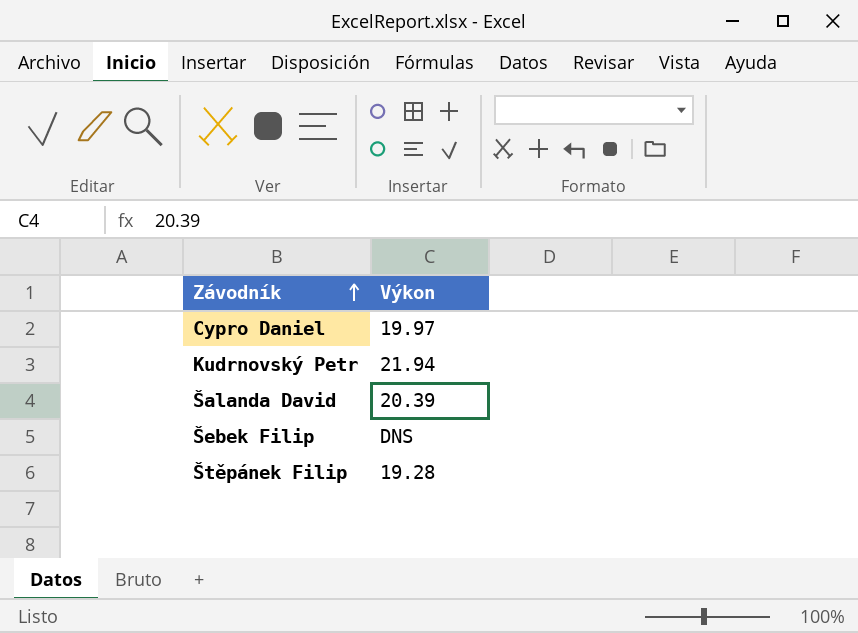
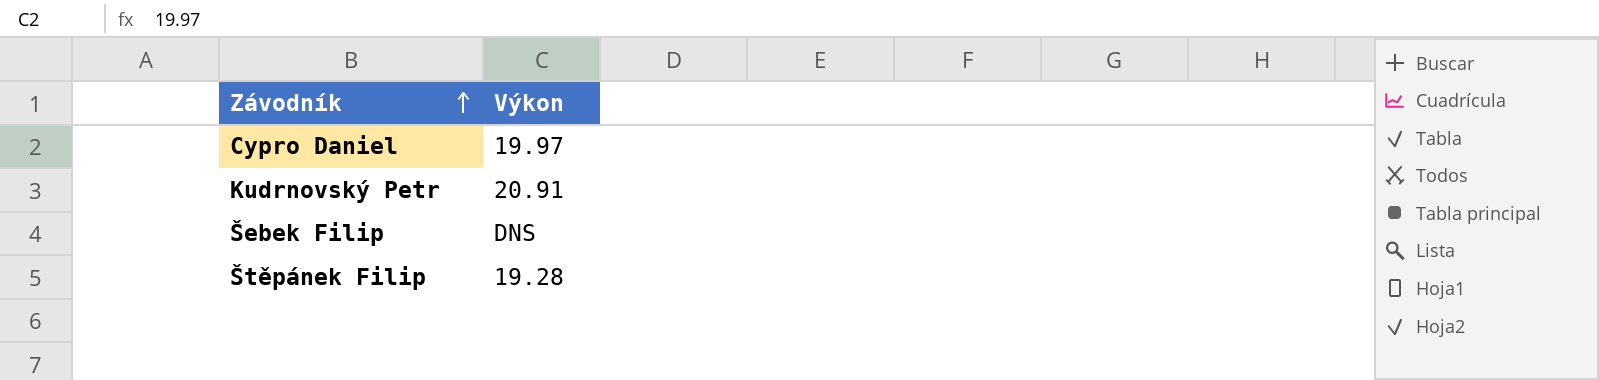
row Šalanda David: 20.39 -> none
Kudrnovský Petr | Výkon: 21.94 -> 20.91

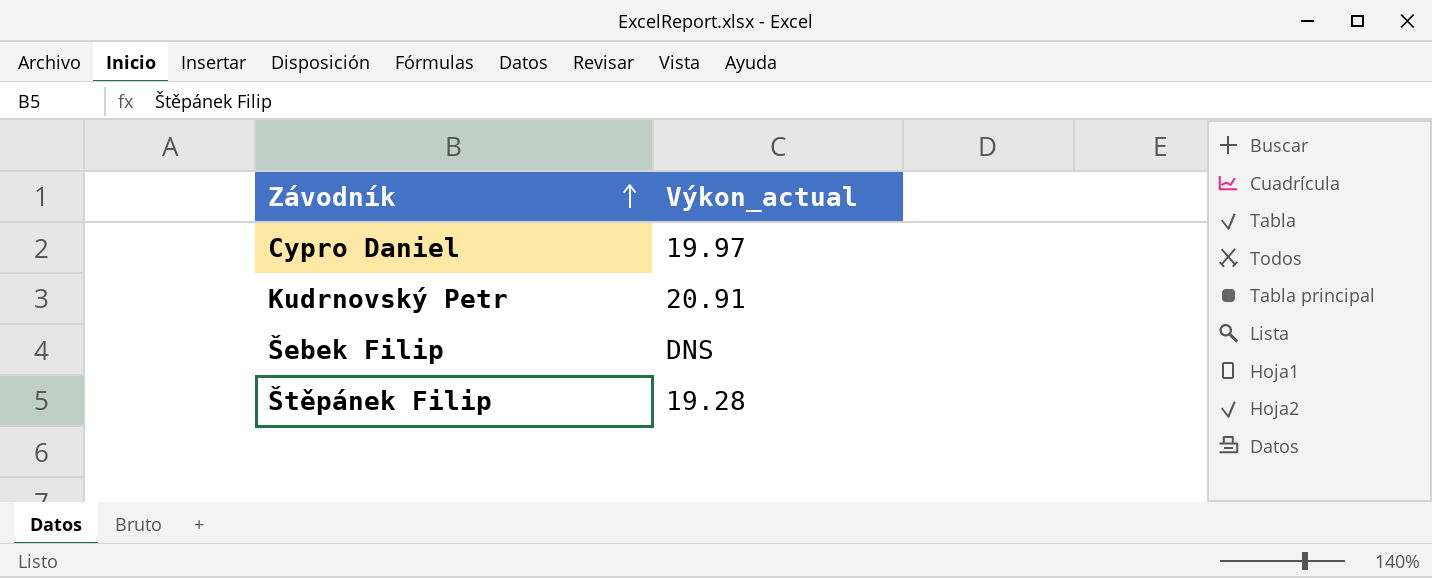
column name: Výkon -> Výkon_actual

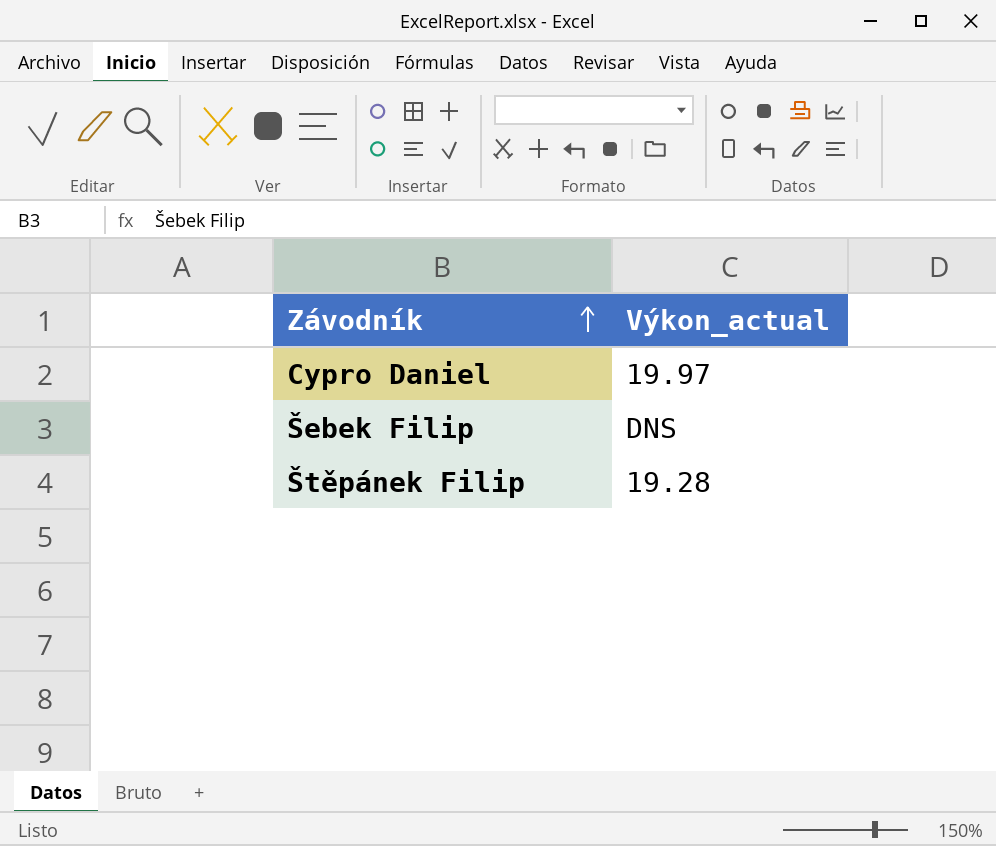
row Kudrnovský Petr: 20.91 -> none

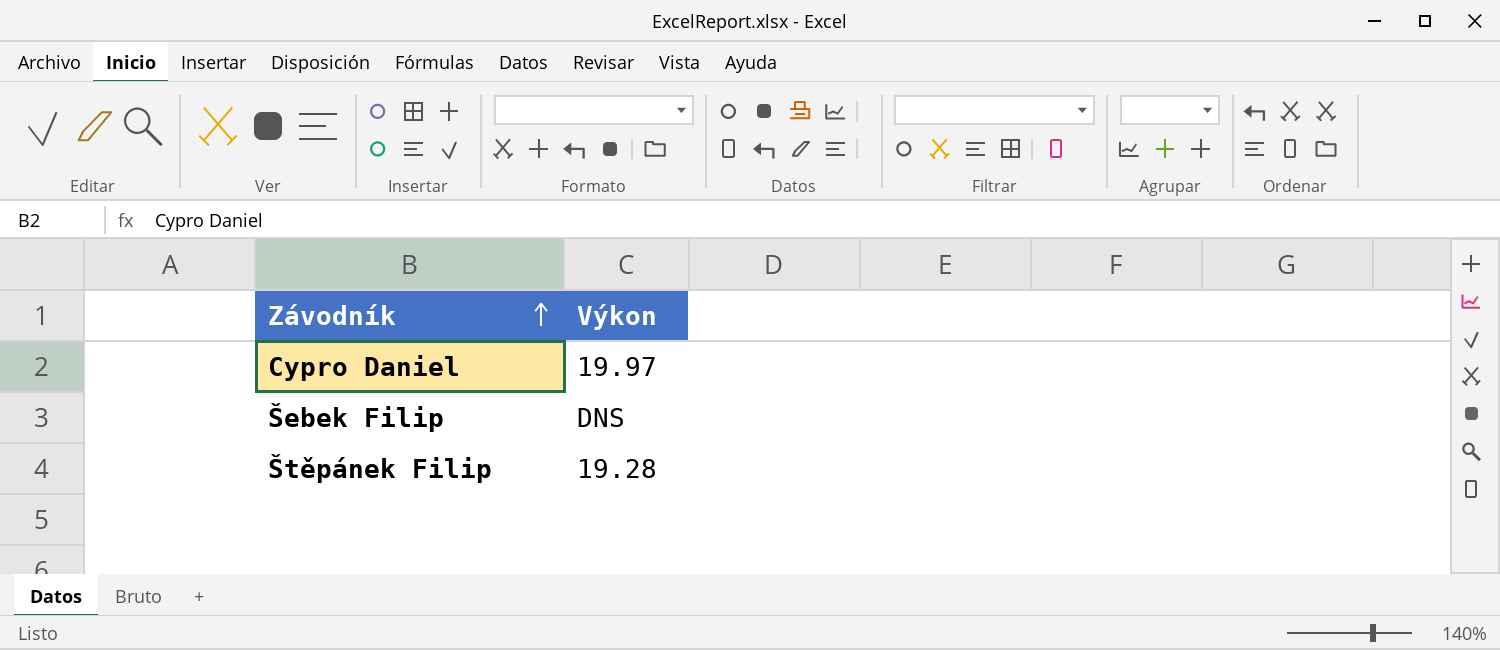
column name: Výkon_actual -> Výkon

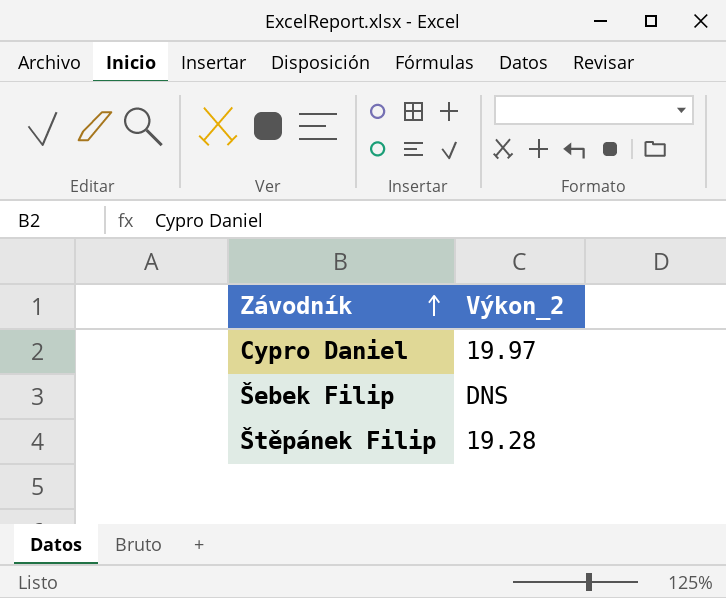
column name: Výkon -> Výkon_2

